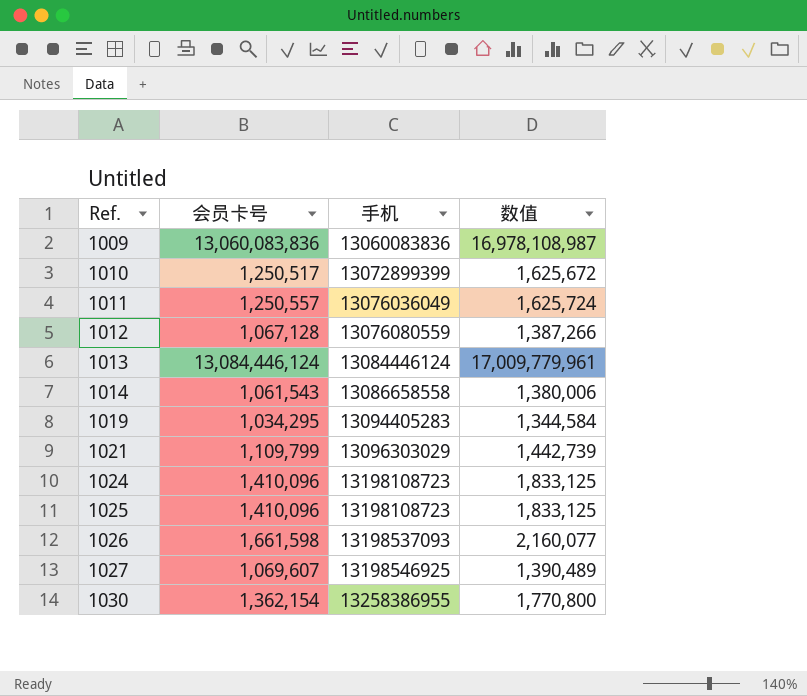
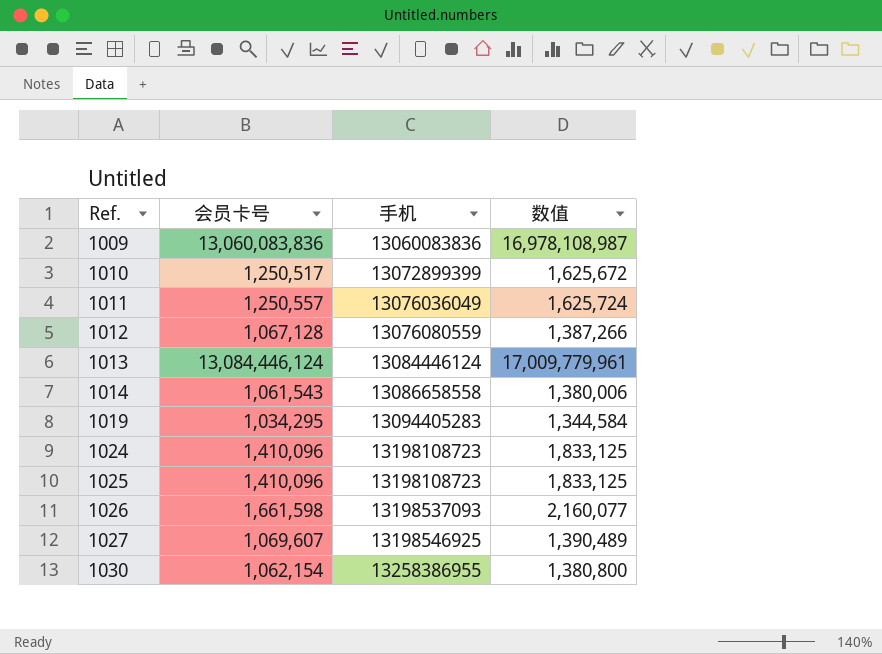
row 1021: 1,109,799 | 13096303029 | 1,442,739 -> none
1030 | 会员卡号: 1,362,154 -> 1,062,154
1030 | 数值: 1,770,800 -> 1,380,800

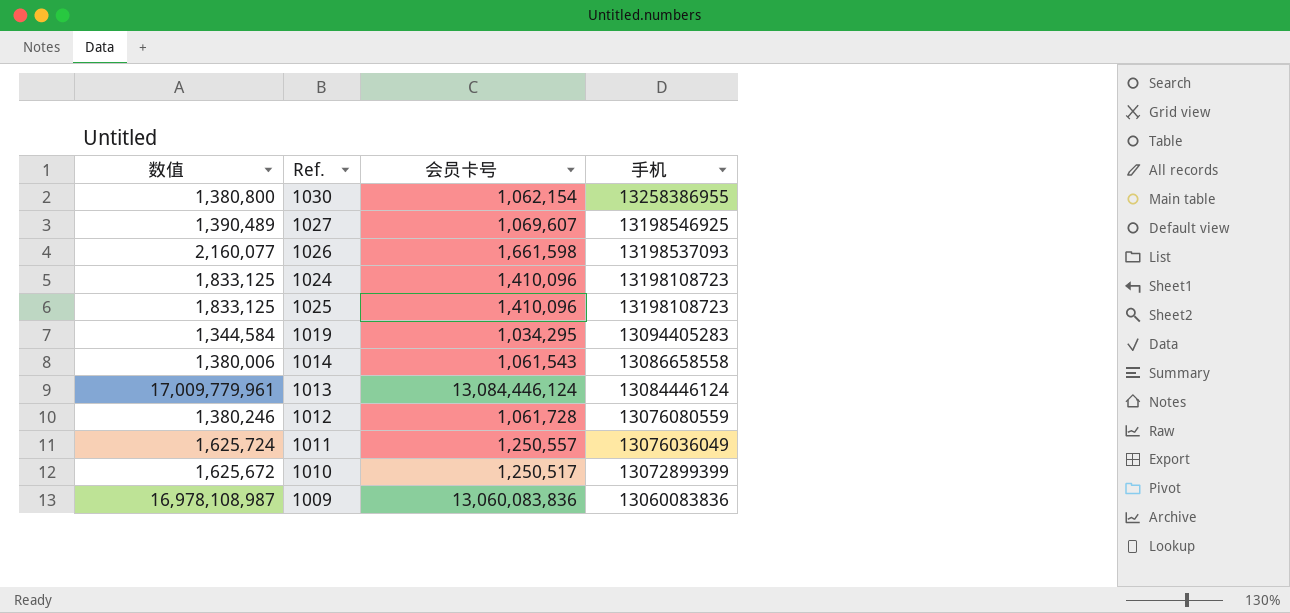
row order: Ref. ascending -> 手机 descending
column 数值 | position: 4 -> 1
1012 | 数值: 1,387,266 -> 1,380,246
1012 | 会员卡号: 1,067,128 -> 1,061,728

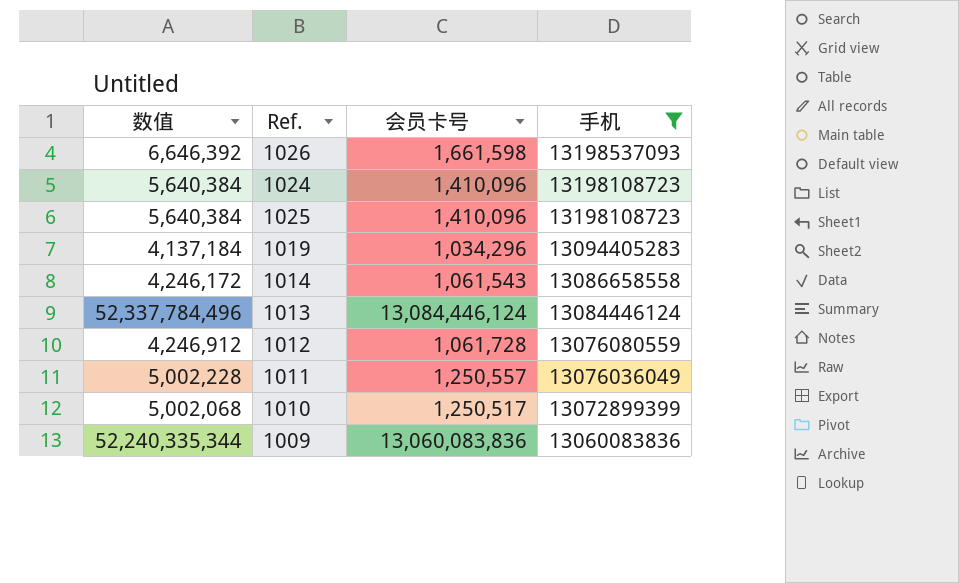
filter: none -> 手机 <= 13198537093
column 数值 | formula: [会员卡号] * 1.3 -> [会员卡号] * 4
1019 | 会员卡号: 1,034,295 -> 1,034,296

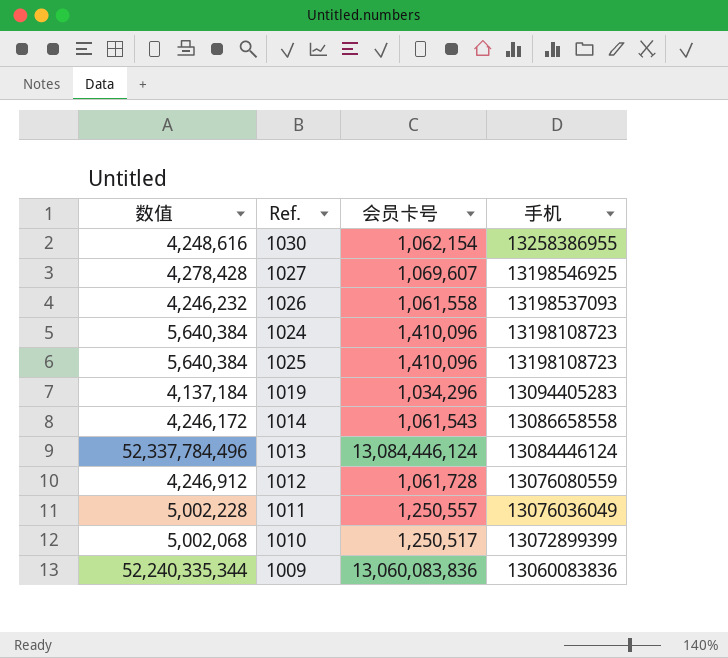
filter: 手机 <= 13198537093 -> none
1026 | 数值: 6,646,392 -> 4,246,232
1026 | 会员卡号: 1,661,598 -> 1,061,558

